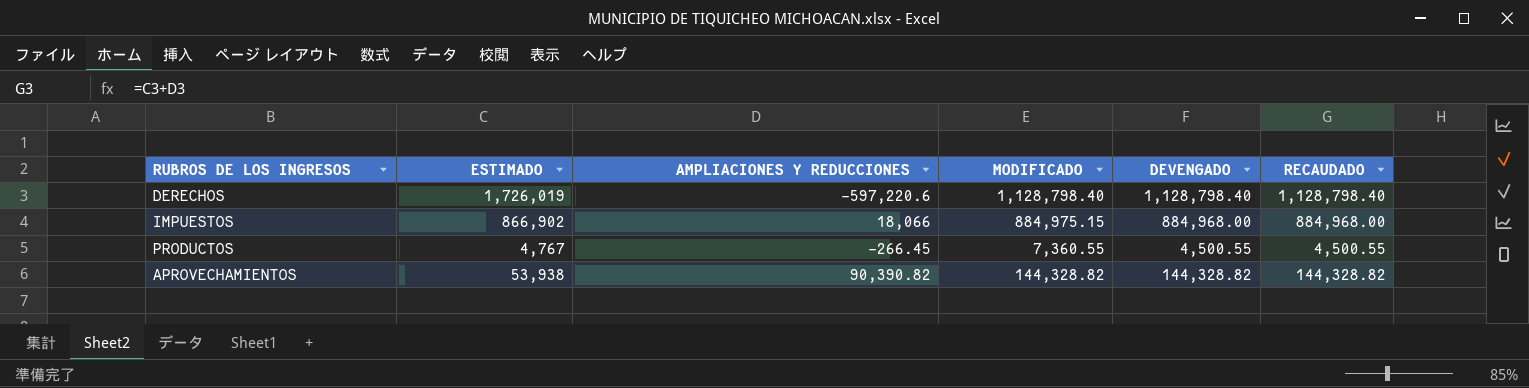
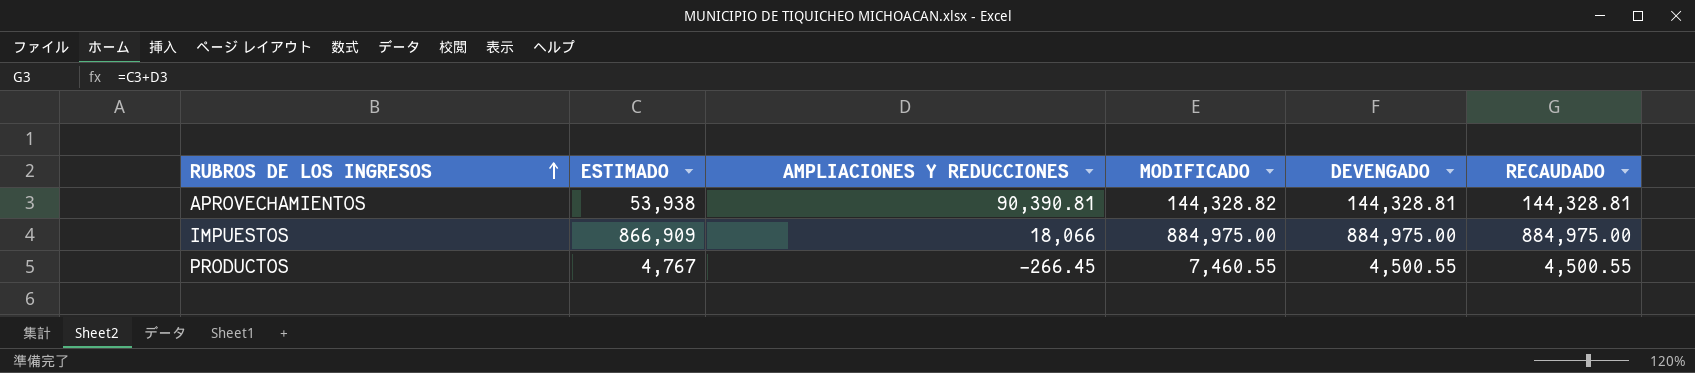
row order: none -> RUBROS DE LOS INGRESOS ascending
row DERECHOS: 1,726,019 | -597,220.6 | 1,128,798.40 | 1,128,798.40 | 1,128,798.40 -> none
APROVECHAMIENTOS | AMPLIACIONES Y REDUCCIONES: 90,390.82 -> 90,390.81
APROVECHAMIENTOS | DEVENGADO: 144,328.82 -> 144,328.81
APROVECHAMIENTOS | RECAUDADO: 144,328.82 -> 144,328.81
IMPUESTOS | ESTIMADO: 866,902 -> 866,909
IMPUESTOS | MODIFICADO: 884,975.15 -> 884,975.00
IMPUESTOS | DEVENGADO: 884,968.00 -> 884,975.00
IMPUESTOS | RECAUDADO: 884,968.00 -> 884,975.00
PRODUCTOS | MODIFICADO: 7,360.55 -> 7,460.55

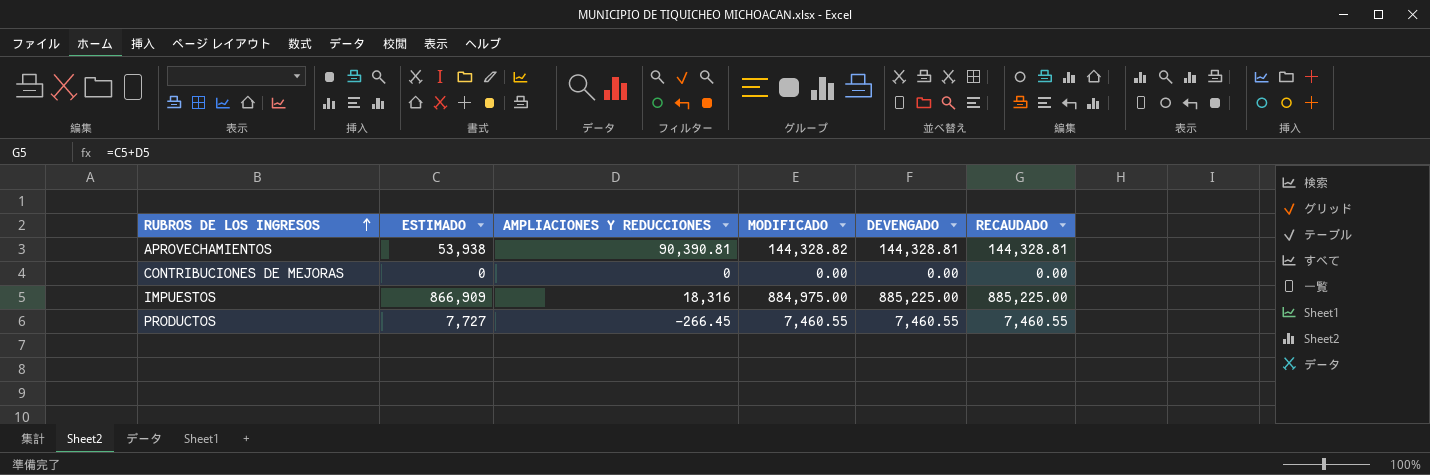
row CONTRIBUCIONES DE MEJORAS: none -> 0 | 0 | 0.00 | 0.00 | 0.00
IMPUESTOS | AMPLIACIONES Y REDUCCIONES: 18,066 -> 18,316
IMPUESTOS | DEVENGADO: 884,975.00 -> 885,225.00
IMPUESTOS | RECAUDADO: 884,975.00 -> 885,225.00
PRODUCTOS | ESTIMADO: 4,767 -> 7,727
PRODUCTOS | DEVENGADO: 4,500.55 -> 7,460.55
PRODUCTOS | RECAUDADO: 4,500.55 -> 7,460.55

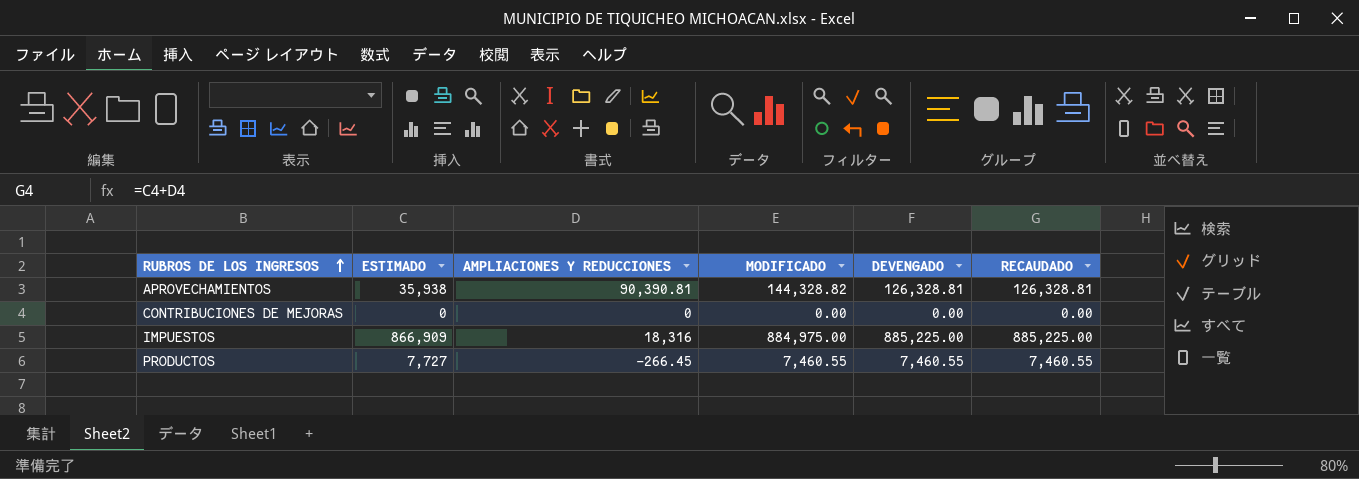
APROVECHAMIENTOS | ESTIMADO: 53,938 -> 35,938
APROVECHAMIENTOS | DEVENGADO: 144,328.81 -> 126,328.81
APROVECHAMIENTOS | RECAUDADO: 144,328.81 -> 126,328.81

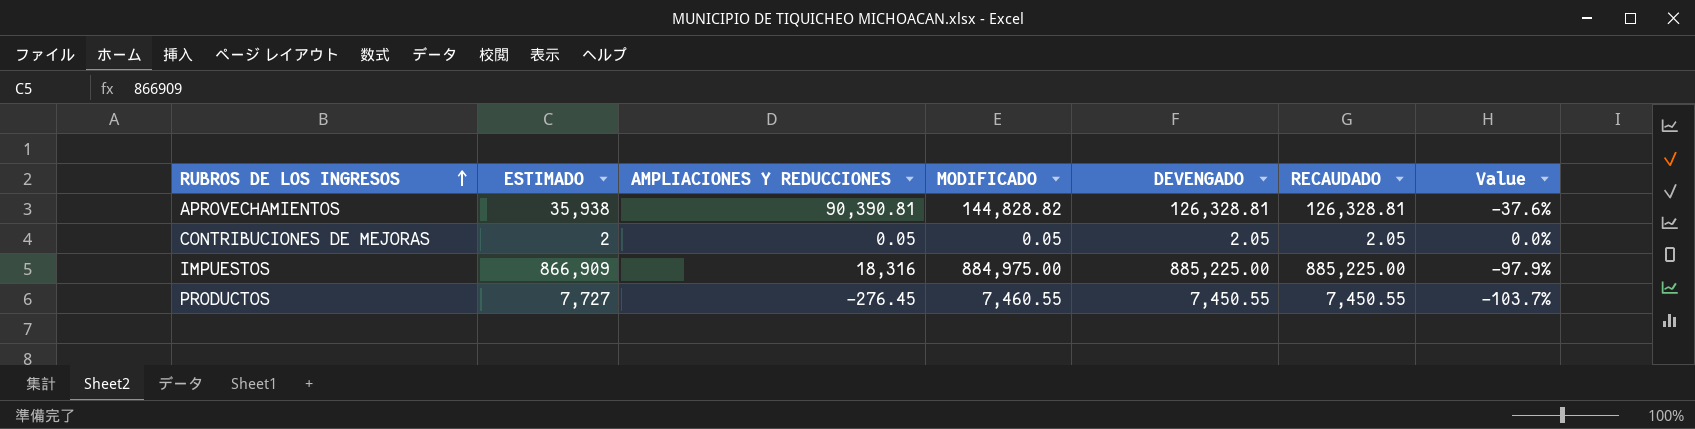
column Value | formula: none -> ([AMPLIACIONES Y REDUCCIONES] - [MODIFICADO]) / [MODIFICADO]
APROVECHAMIENTOS | MODIFICADO: 144,328.82 -> 144,828.82
CONTRIBUCIONES DE MEJORAS | ESTIMADO: 0 -> 2
CONTRIBUCIONES DE MEJORAS | AMPLIACIONES Y REDUCCIONES: 0 -> 0.05
CONTRIBUCIONES DE MEJORAS | MODIFICADO: 0.00 -> 0.05
CONTRIBUCIONES DE MEJORAS | DEVENGADO: 0.00 -> 2.05
CONTRIBUCIONES DE MEJORAS | RECAUDADO: 0.00 -> 2.05
PRODUCTOS | AMPLIACIONES Y REDUCCIONES: -266.45 -> -276.45
PRODUCTOS | DEVENGADO: 7,460.55 -> 7,450.55
PRODUCTOS | RECAUDADO: 7,460.55 -> 7,450.55

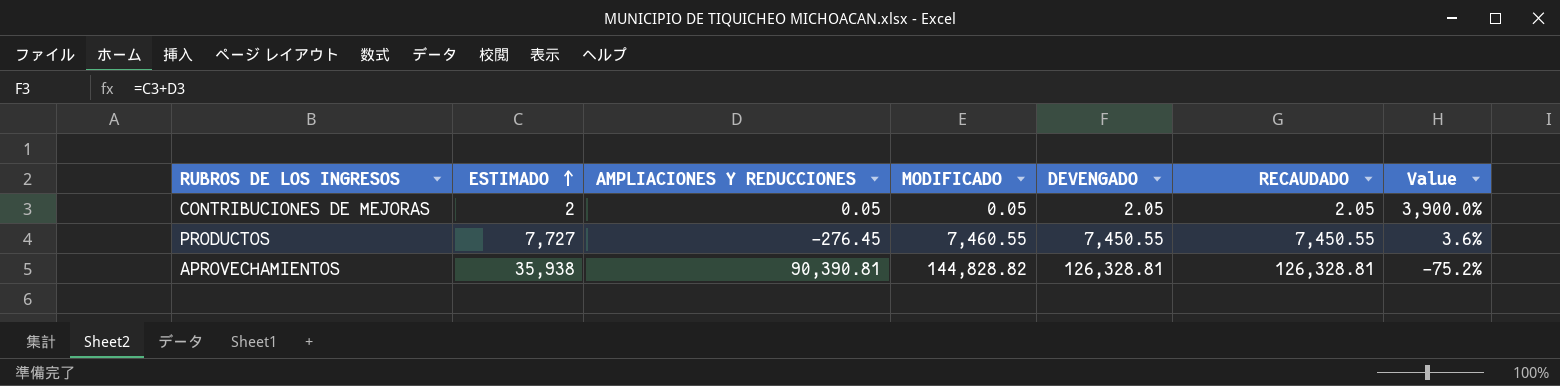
row order: RUBROS DE LOS INGRESOS ascending -> ESTIMADO ascending
column Value | formula: ([AMPLIACIONES Y REDUCCIONES] - [MODIFICADO]) / [MODIFICADO] -> ([ESTIMADO] - [MODIFICADO]) / [MODIFICADO]
row IMPUESTOS: 866,909 | 18,316 | 884,975.00 | 885,225.00 | 885,225.00 | -97.9% -> none

